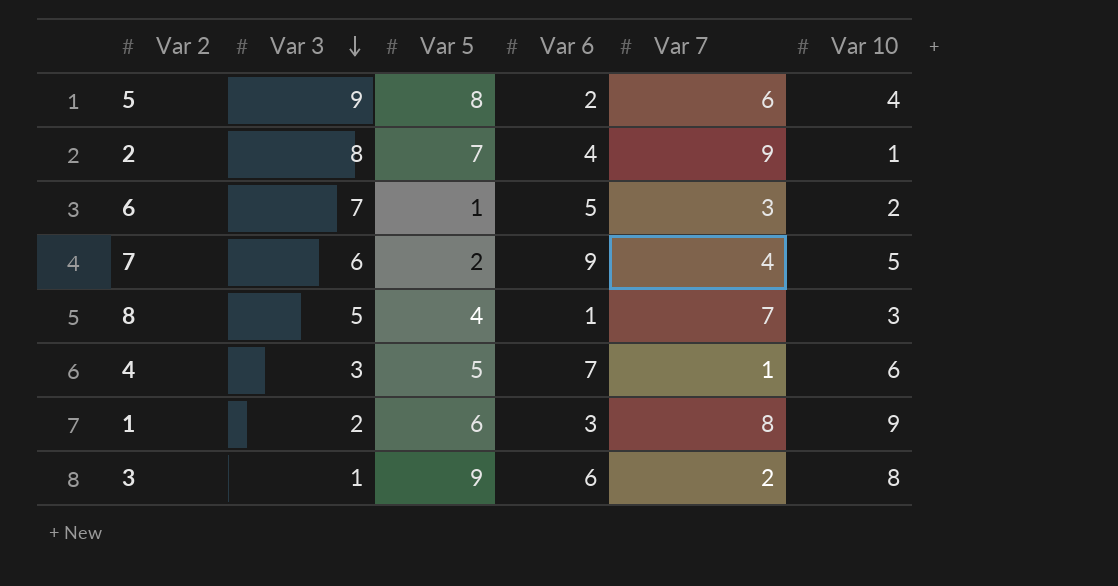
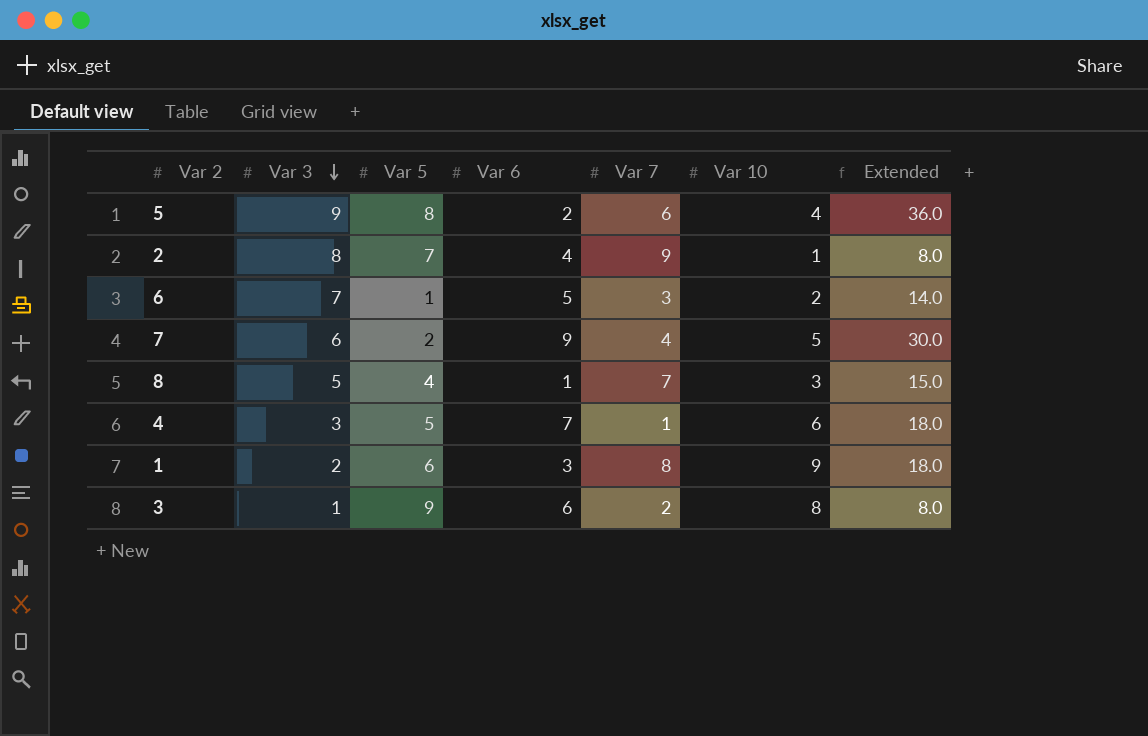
column Extended | formula: none -> [Var 3] * [Var 10]

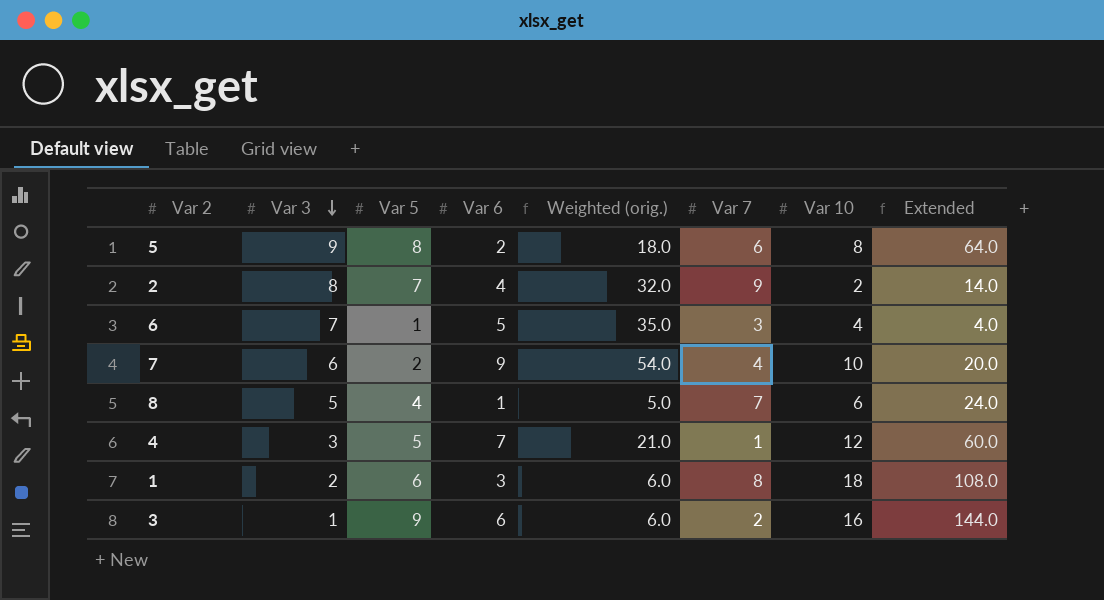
column Weighted (orig.) | formula: none -> [Var 3] * [Var 6]
column Extended | formula: [Var 3] * [Var 10] -> [Var 5] * [Var 10]
5 | Var 10: 4 -> 8
2 | Var 10: 1 -> 2
6 | Var 10: 2 -> 4
7 | Var 10: 5 -> 10
8 | Var 10: 3 -> 6
4 | Var 10: 6 -> 12
1 | Var 10: 9 -> 18
3 | Var 10: 8 -> 16

